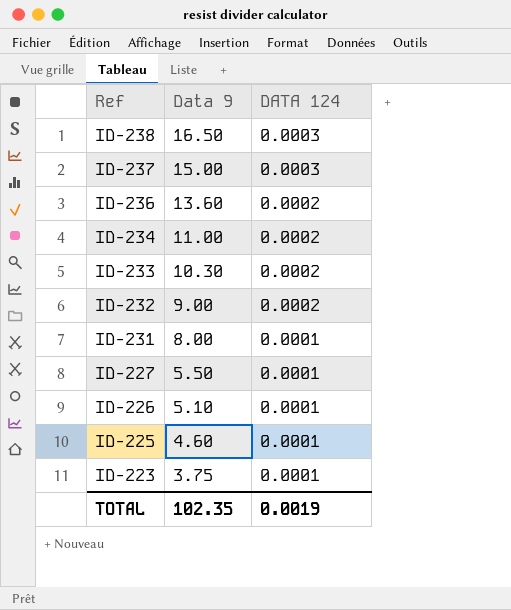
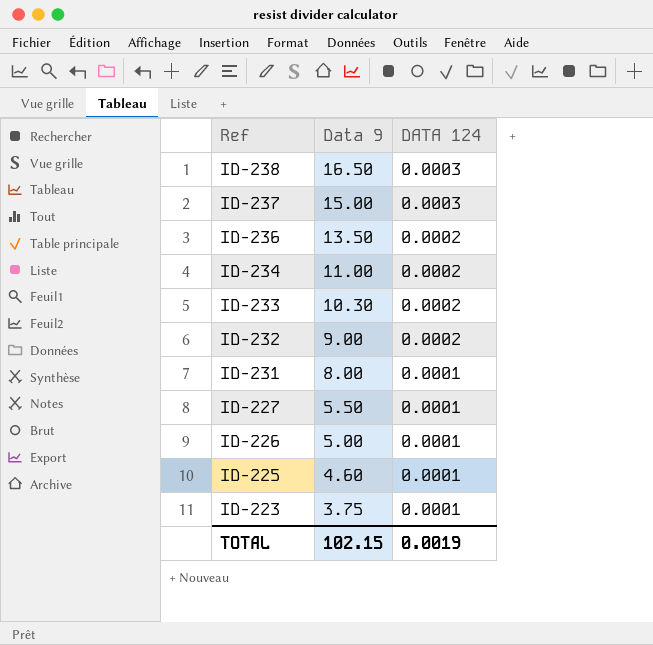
ID-236 | Data 9: 13.60 -> 13.50
ID-226 | Data 9: 5.10 -> 5.00
TOTAL | Data 9: 102.35 -> 102.15

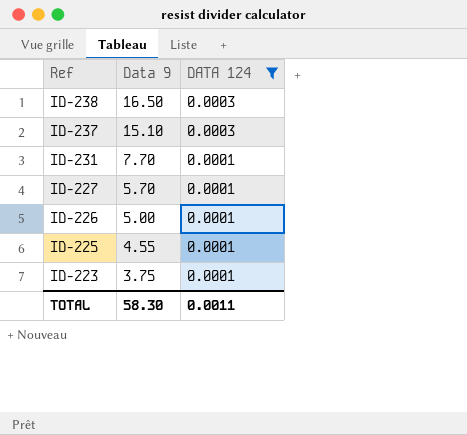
filter: none -> DATA 124 != 0.0002
ID-237 | Data 9: 15.00 -> 15.10
ID-231 | Data 9: 8.00 -> 7.70
ID-227 | Data 9: 5.50 -> 5.70
ID-225 | Data 9: 4.60 -> 4.55
TOTAL | Data 9: 102.15 -> 58.30
TOTAL | DATA 124: 0.0019 -> 0.0011

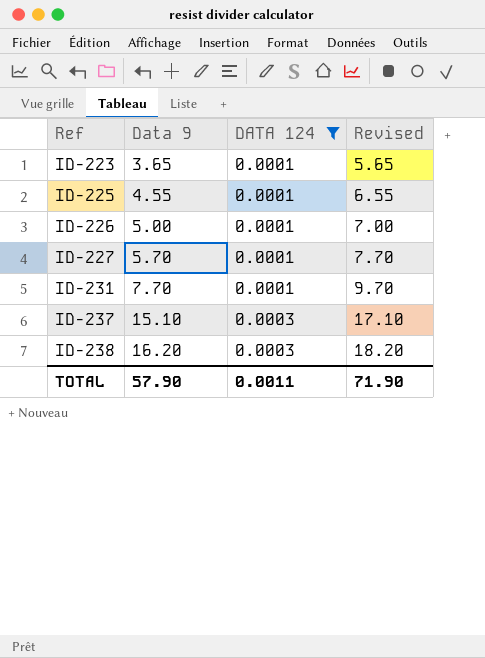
row order: Ref descending -> Ref ascending
column Revised | formula: none -> [Data 9] + 2
ID-223 | Data 9: 3.75 -> 3.65
ID-238 | Data 9: 16.50 -> 16.20
TOTAL | Data 9: 58.30 -> 57.90

